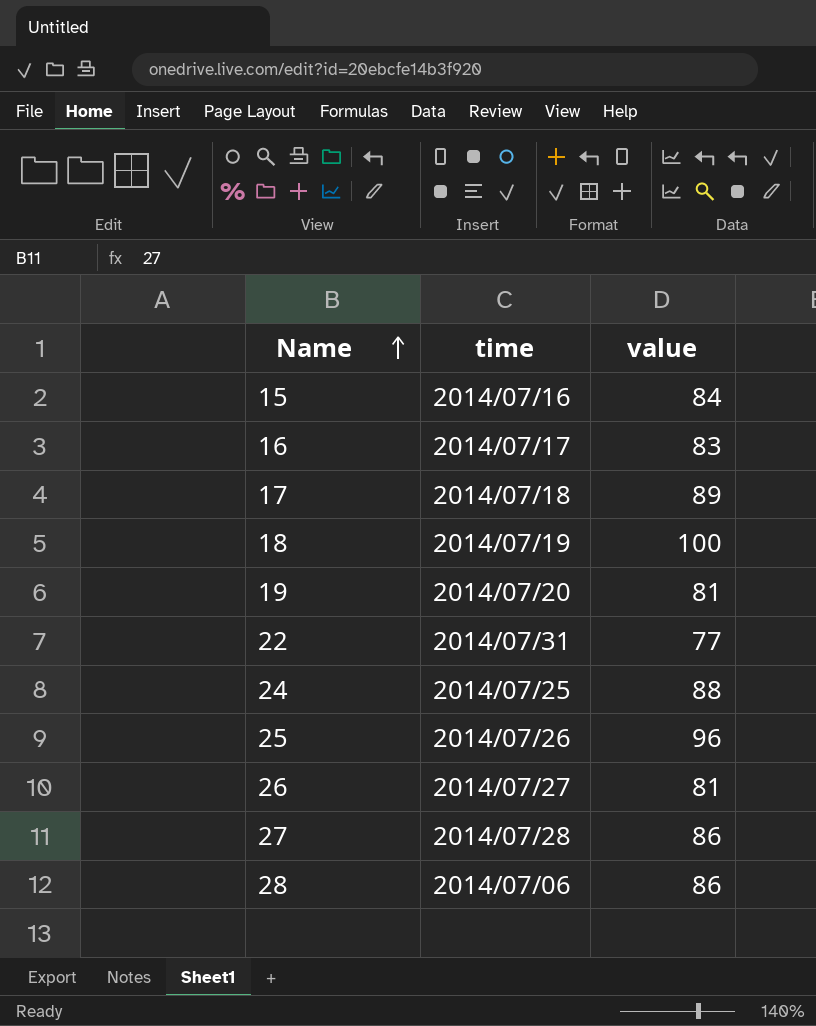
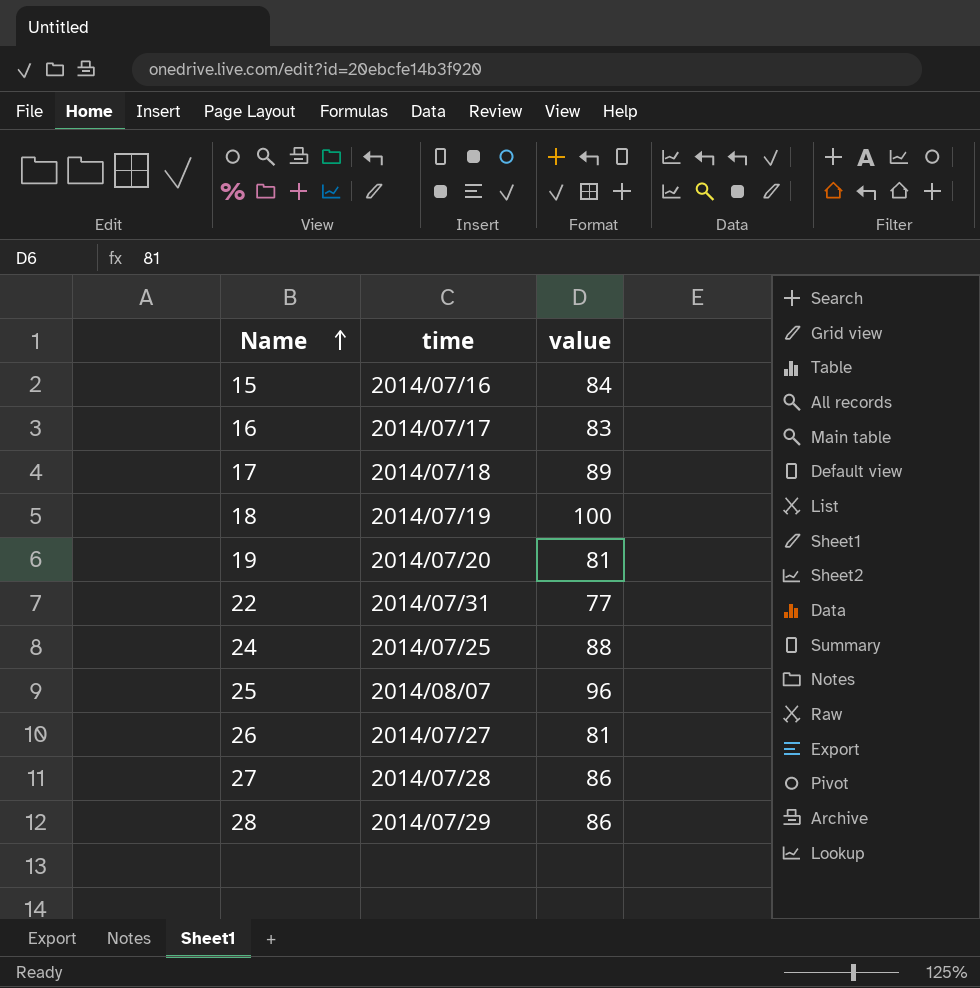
25 | time: 2014/07/26 -> 2014/08/07
28 | time: 2014/07/06 -> 2014/07/29

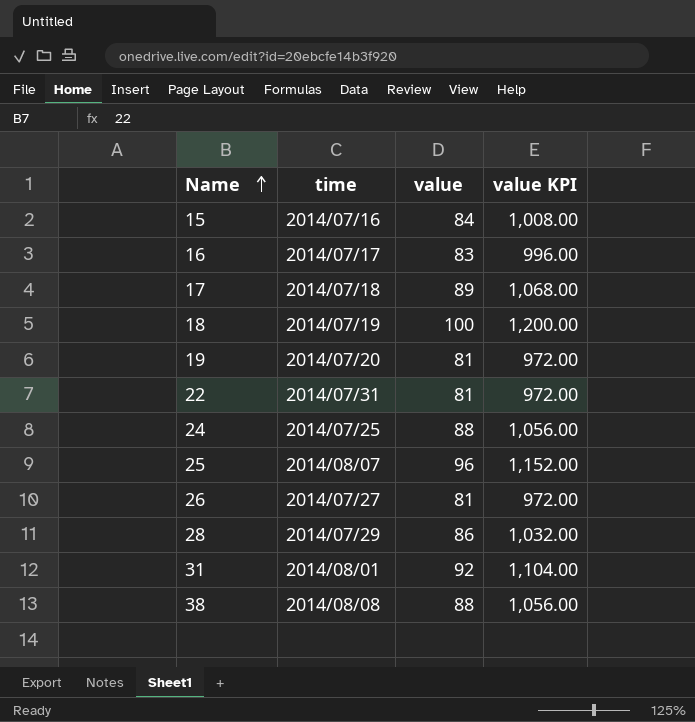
column value KPI | formula: none -> [value] * 12
row 27: 2014/07/28 | 86 -> none
22 | value: 77 -> 81
row 31: none -> 2014/08/01 | 92 | 1,104.00
row 38: none -> 2014/08/08 | 88 | 1,056.00

